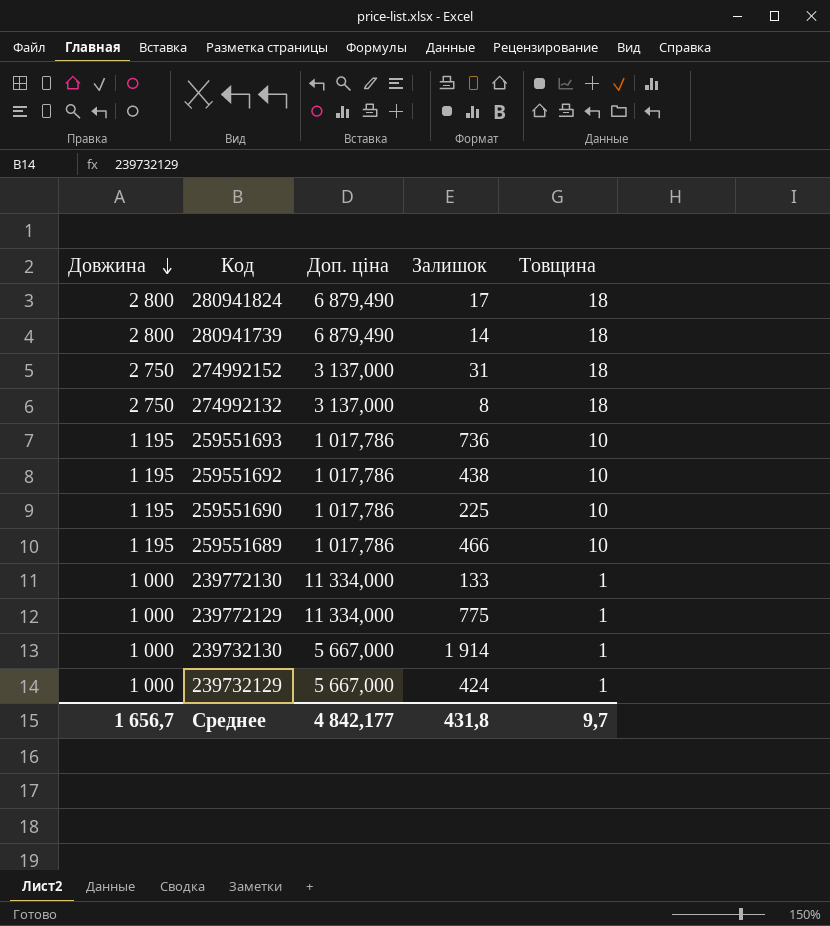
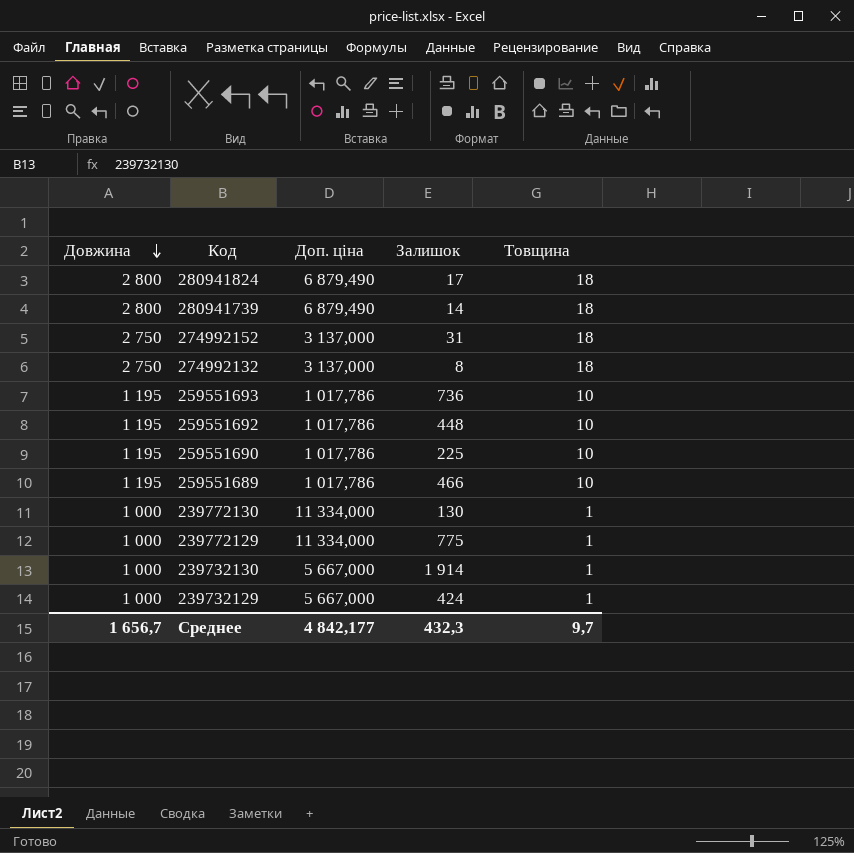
259551692 | Залишок: 438 -> 448
239772130 | Залишок: 133 -> 130
Среднее | Залишок: 431,8 -> 432,3

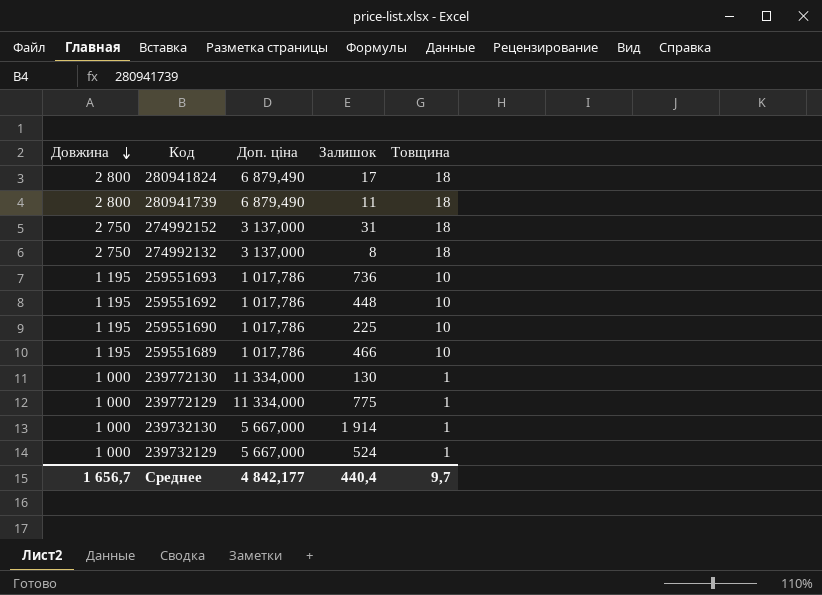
280941739 | Залишок: 14 -> 11
239732129 | Залишок: 424 -> 524
Среднее | Залишок: 432,3 -> 440,4

